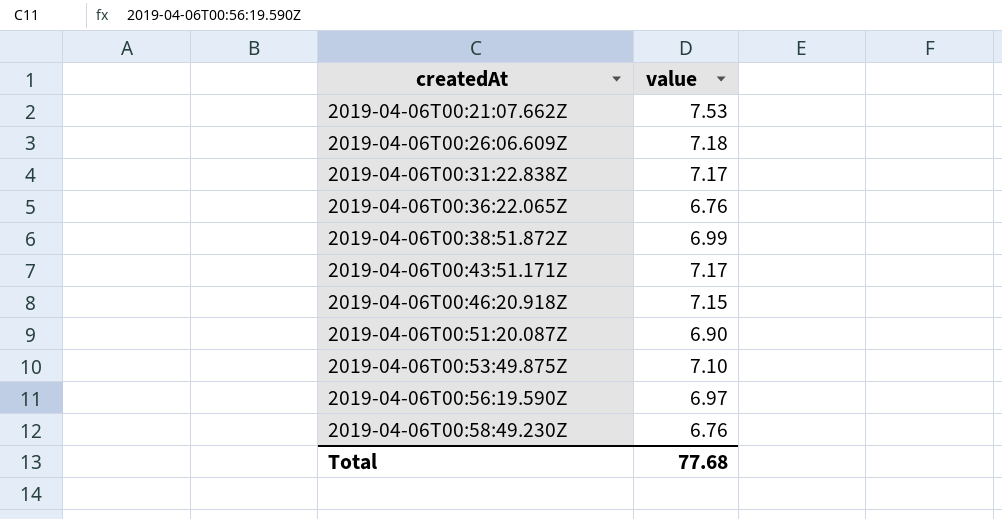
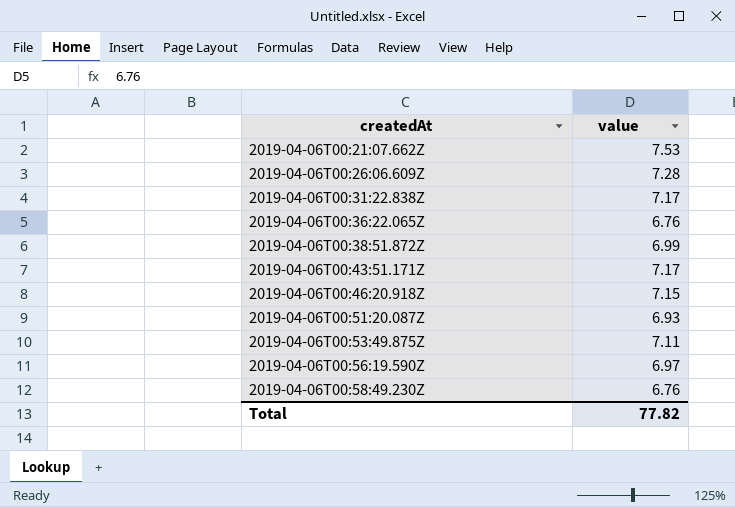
2019-04-06T00:26:06.609Z | value: 7.18 -> 7.28
2019-04-06T00:51:20.087Z | value: 6.90 -> 6.93
2019-04-06T00:53:49.875Z | value: 7.10 -> 7.11
Total | value: 77.68 -> 77.82

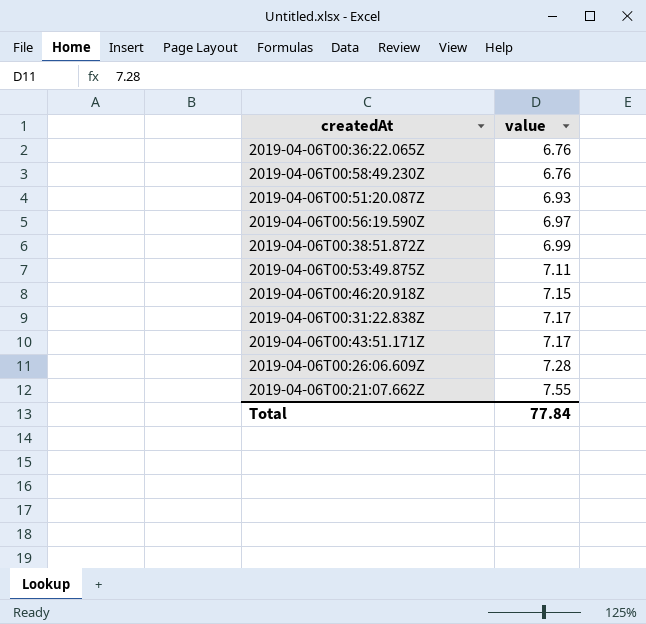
row order: createdAt ascending -> value ascending
2019-04-06T00:21:07.662Z | value: 7.53 -> 7.55
Total | value: 77.82 -> 77.84

